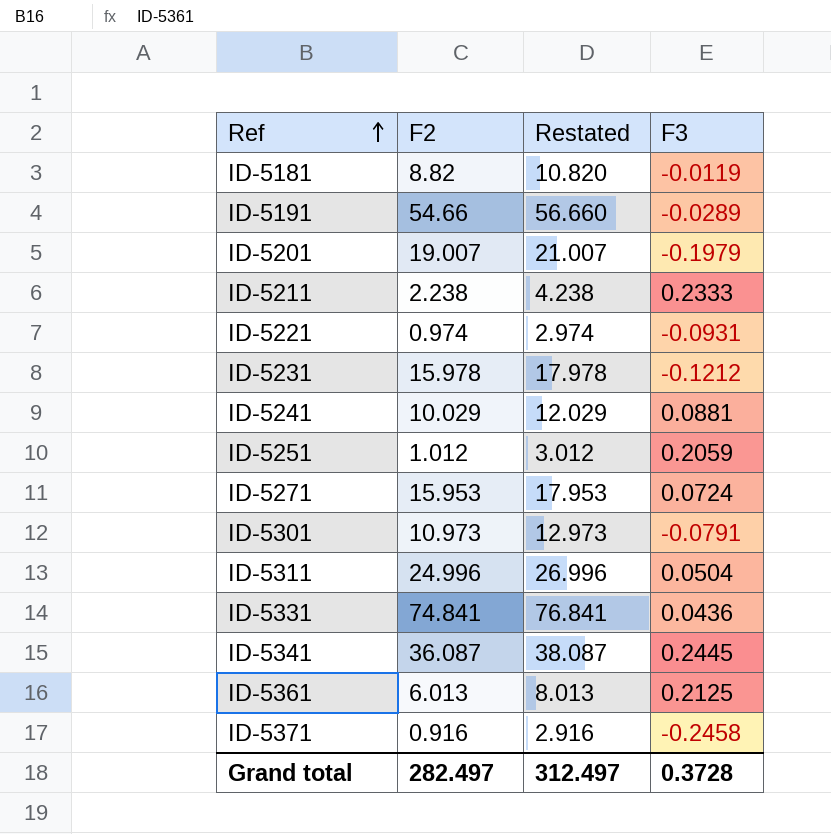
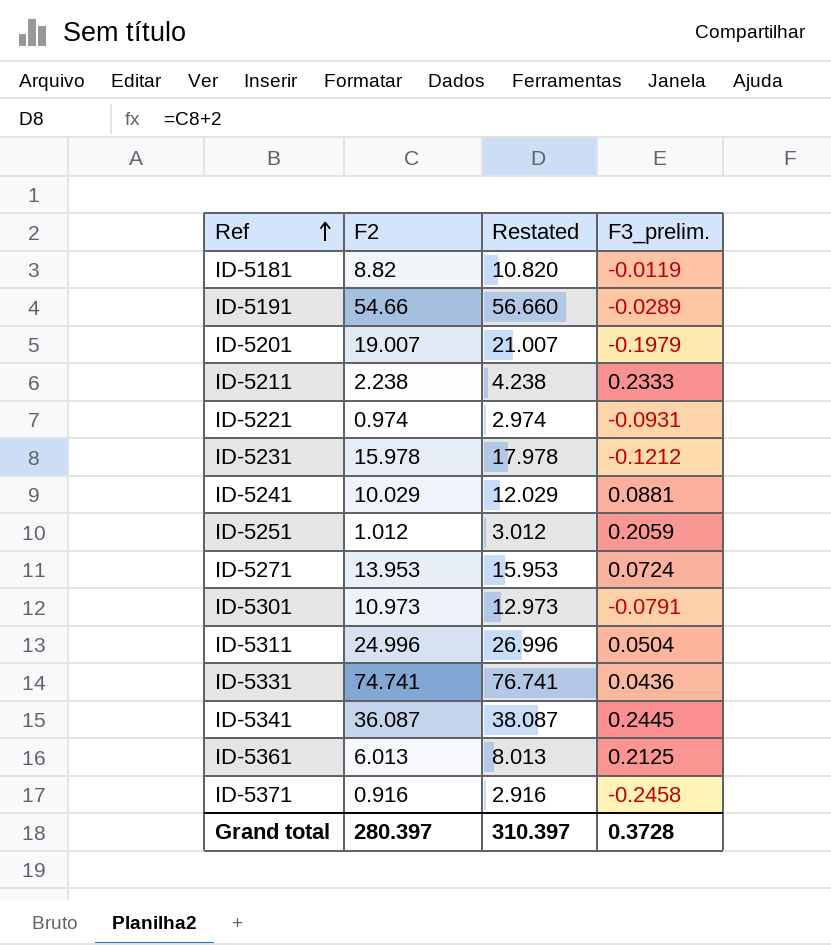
column name: F3 -> F3_prelim.
ID-5271 | F2: 15.953 -> 13.953
ID-5271 | Restated: 17.953 -> 15.953
ID-5331 | F2: 74.841 -> 74.741
ID-5331 | Restated: 76.841 -> 76.741
Grand total | F2: 282.497 -> 280.397
Grand total | Restated: 312.497 -> 310.397

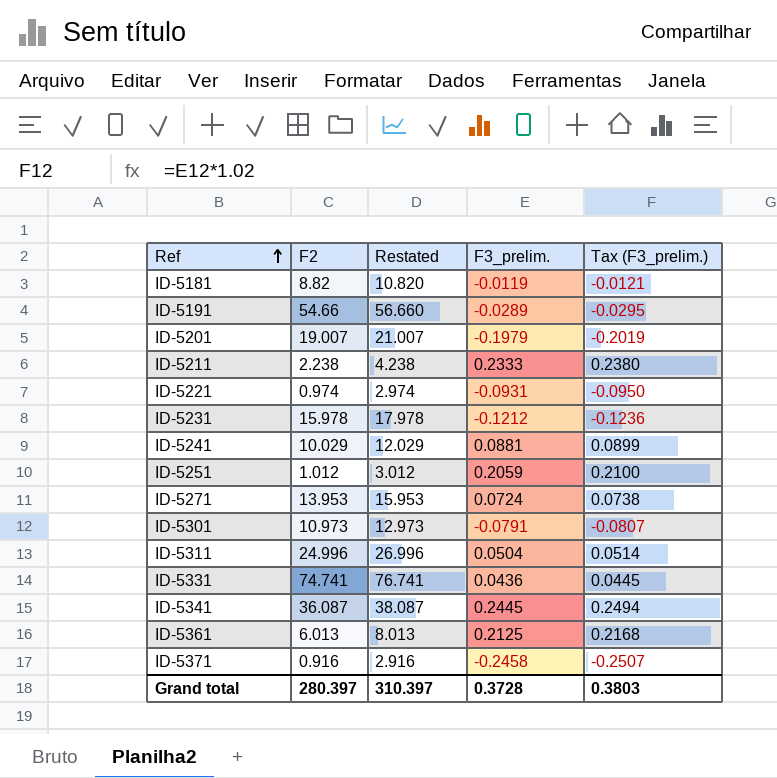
column Tax (F3_prelim.) | formula: none -> [F3_prelim.] * 1.02

